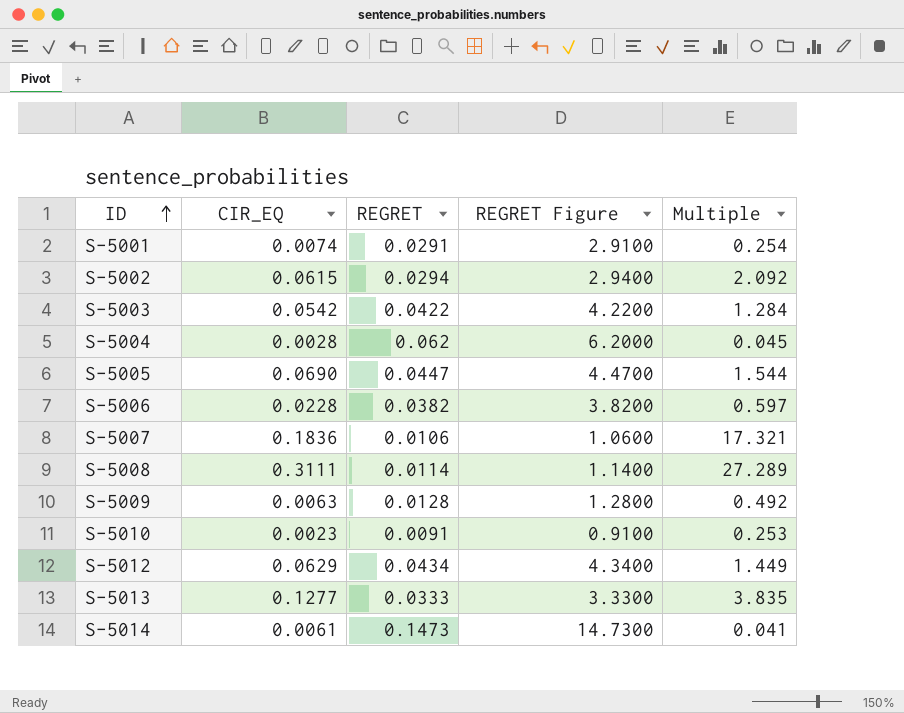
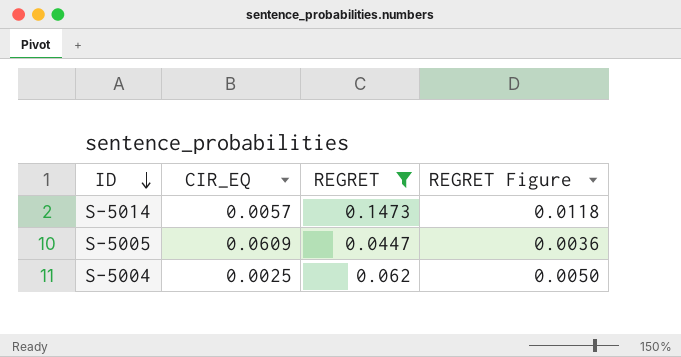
filter: none -> REGRET >= 0.0447
row order: ID ascending -> ID descending
column Multiple | formula: [CIR_EQ] / [REGRET] -> none
column REGRET Figure | formula: [REGRET] * 100 -> [REGRET] * 0.08
S-5014 | CIR_EQ: 0.0061 -> 0.0057
S-5005 | CIR_EQ: 0.0690 -> 0.0609
S-5004 | CIR_EQ: 0.0028 -> 0.0025

